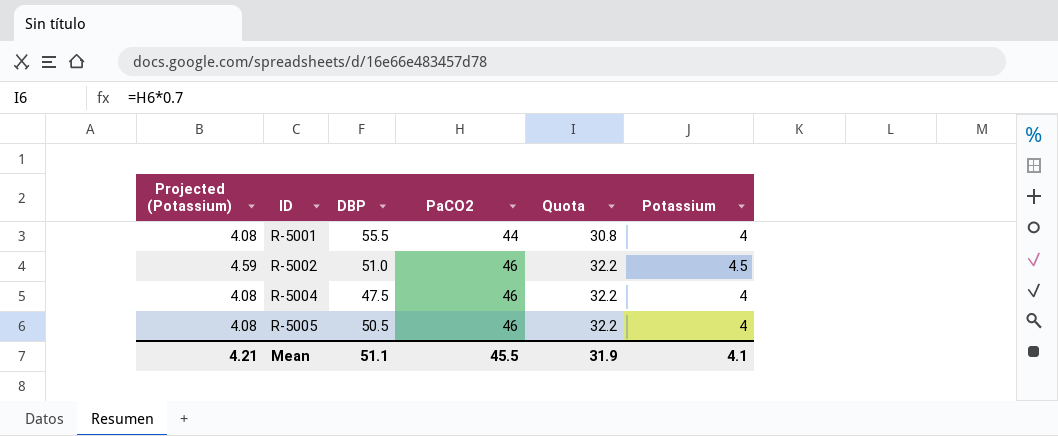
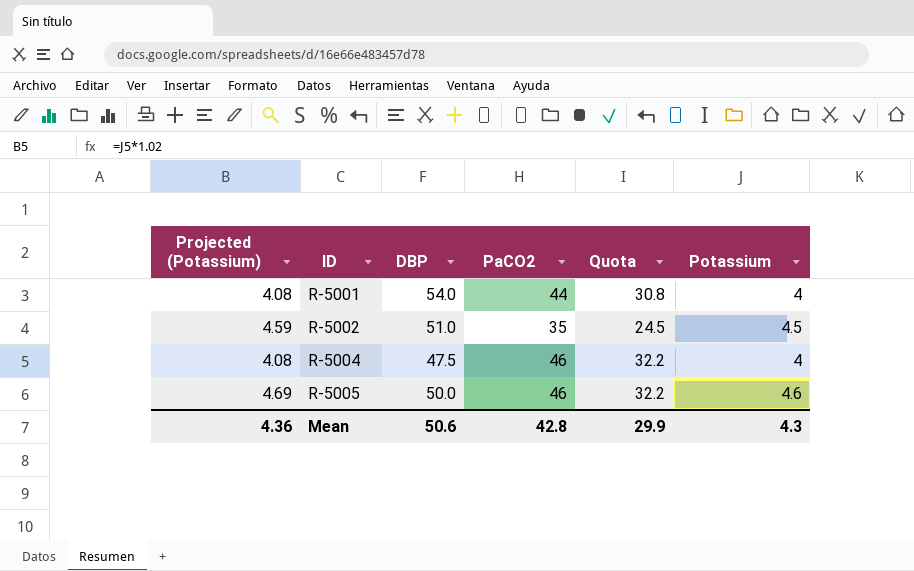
R-5001 | DBP: 55.5 -> 54.0
R-5002 | PaCO2: 46 -> 35
R-5002 | Quota: 32.2 -> 24.5
R-5005 | Projected (Potassium): 4.08 -> 4.69
R-5005 | DBP: 50.5 -> 50.0
R-5005 | Potassium: 4 -> 4.6
Mean | Projected (Potassium): 4.21 -> 4.36
Mean | DBP: 51.1 -> 50.6
Mean | PaCO2: 45.5 -> 42.8
Mean | Quota: 31.9 -> 29.9
Mean | Potassium: 4.1 -> 4.3

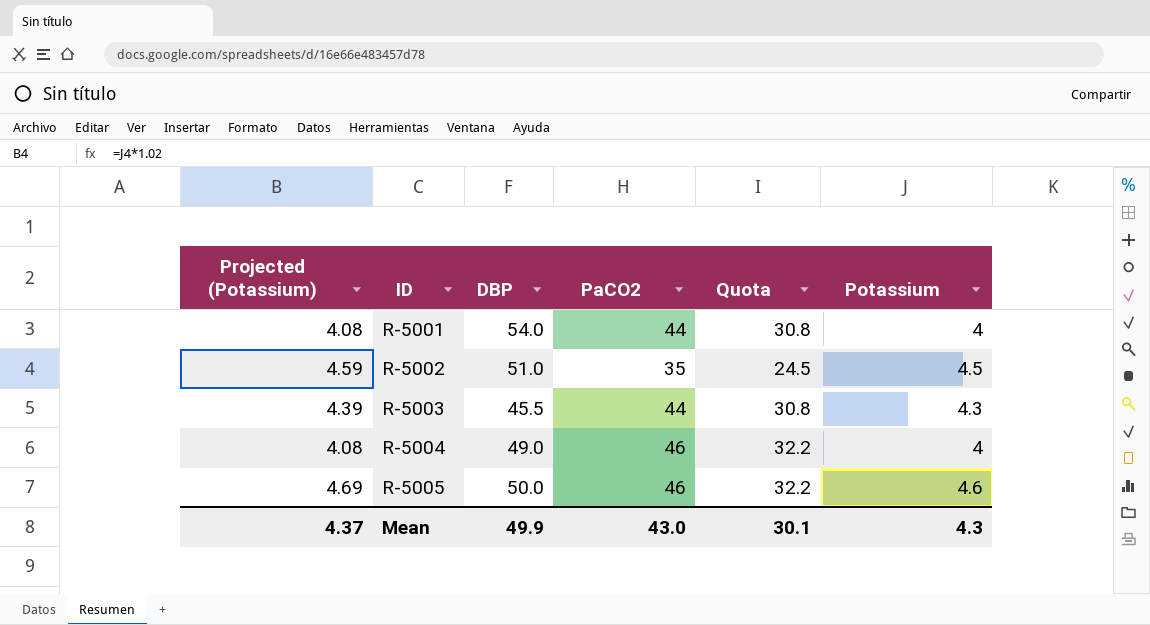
row R-5003: none -> 4.39 | 45.5 | 44 | 30.8 | 4.3
R-5004 | DBP: 47.5 -> 49.0
Mean | Projected (Potassium): 4.36 -> 4.37
Mean | DBP: 50.6 -> 49.9
Mean | PaCO2: 42.8 -> 43.0
Mean | Quota: 29.9 -> 30.1

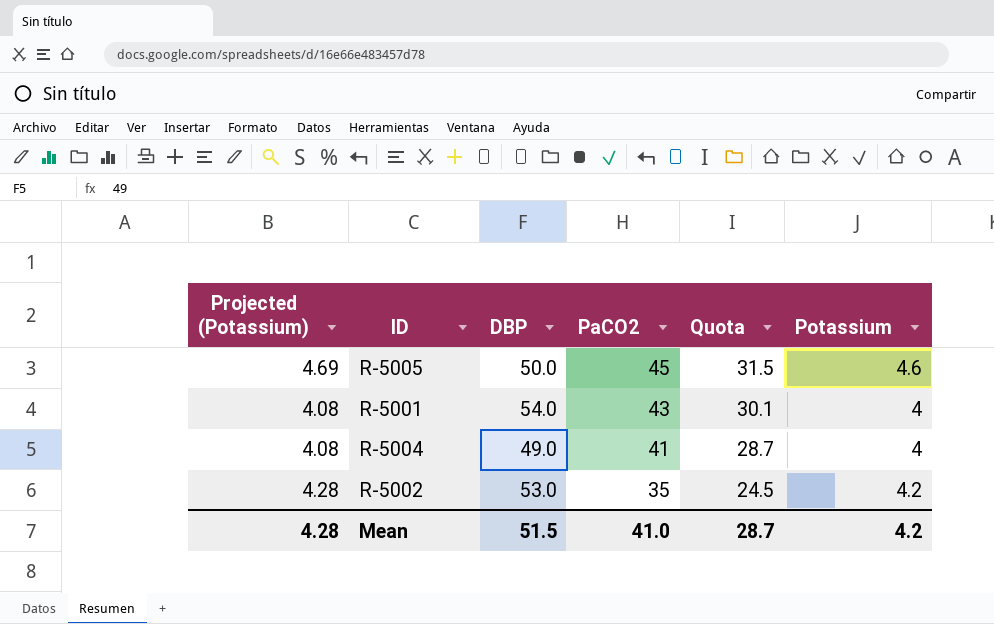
row order: ID ascending -> PaCO2 descending
row R-5003: 4.39 | 45.5 | 44 | 30.8 | 4.3 -> none
R-5005 | PaCO2: 46 -> 45
R-5005 | Quota: 32.2 -> 31.5
R-5001 | PaCO2: 44 -> 43
R-5001 | Quota: 30.8 -> 30.1
R-5004 | PaCO2: 46 -> 41
R-5004 | Quota: 32.2 -> 28.7
R-5002 | Projected (Potassium): 4.59 -> 4.28
R-5002 | DBP: 51.0 -> 53.0
R-5002 | Potassium: 4.5 -> 4.2
Mean | Projected (Potassium): 4.37 -> 4.28
Mean | DBP: 49.9 -> 51.5
Mean | PaCO2: 43.0 -> 41.0
Mean | Quota: 30.1 -> 28.7
Mean | Potassium: 4.3 -> 4.2

